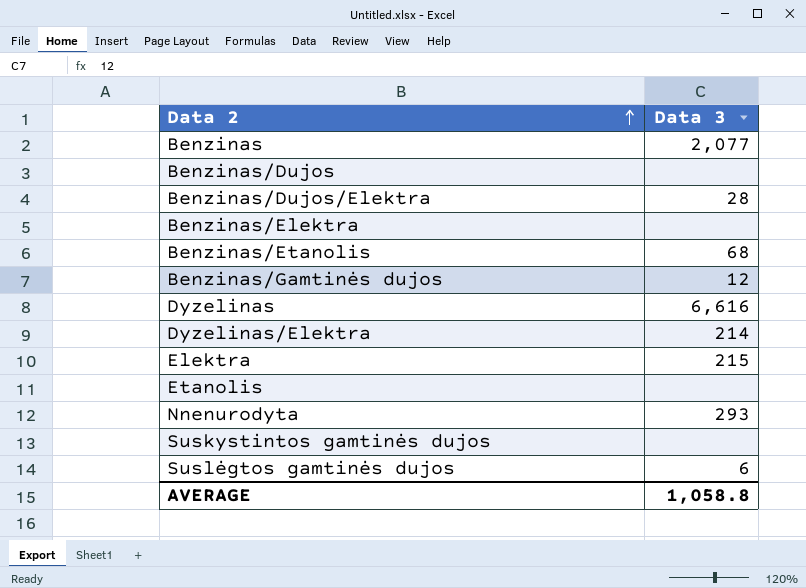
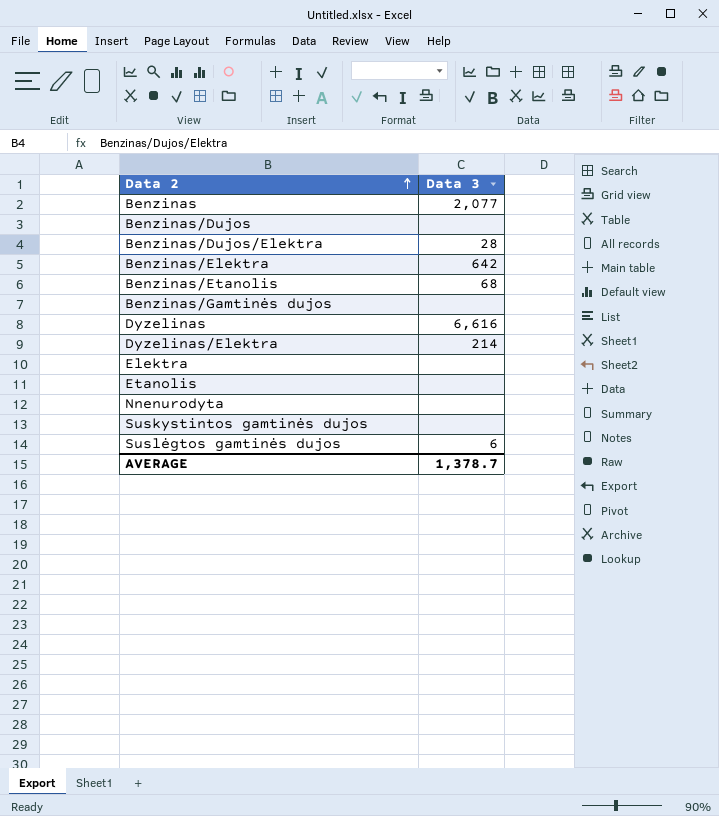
Benzinas/Elektra | Data 3: none -> 642
Benzinas/Gamtinės dujos | Data 3: 12 -> none
Elektra | Data 3: 215 -> none
Nnenurodyta | Data 3: 293 -> none
AVERAGE | Data 3: 1,058.8 -> 1,378.7

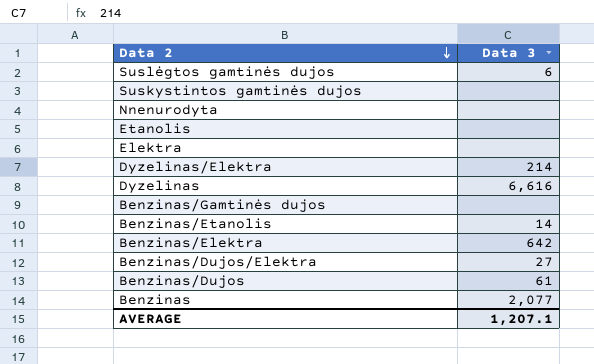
row order: Data 2 ascending -> Data 2 descending
Benzinas/Etanolis | Data 3: 68 -> 14
Benzinas/Dujos/Elektra | Data 3: 28 -> 27
Benzinas/Dujos | Data 3: none -> 61
AVERAGE | Data 3: 1,378.7 -> 1,207.1

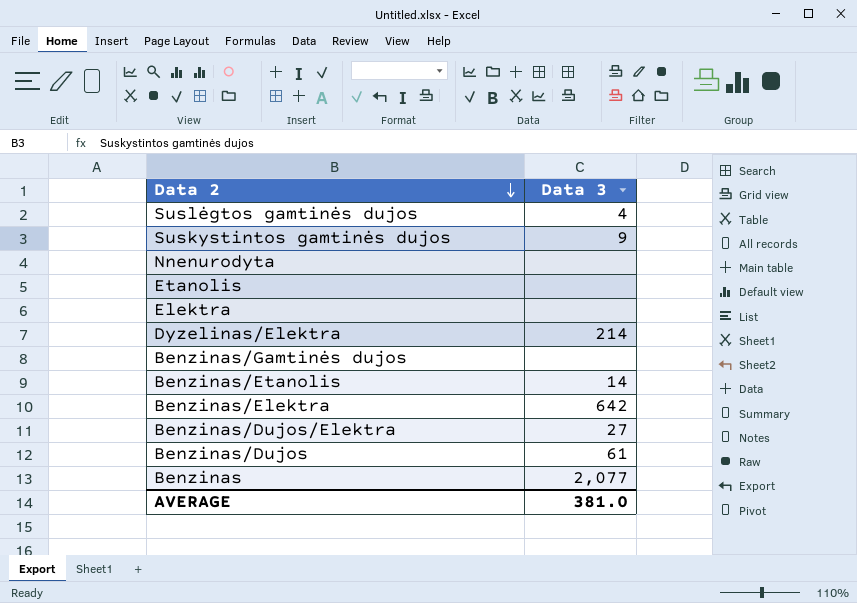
row Dyzelinas: 6,616 -> none
Suslėgtos gamtinės dujos | Data 3: 6 -> 4
Suskystintos gamtinės dujos | Data 3: none -> 9
AVERAGE | Data 3: 1,207.1 -> 381.0

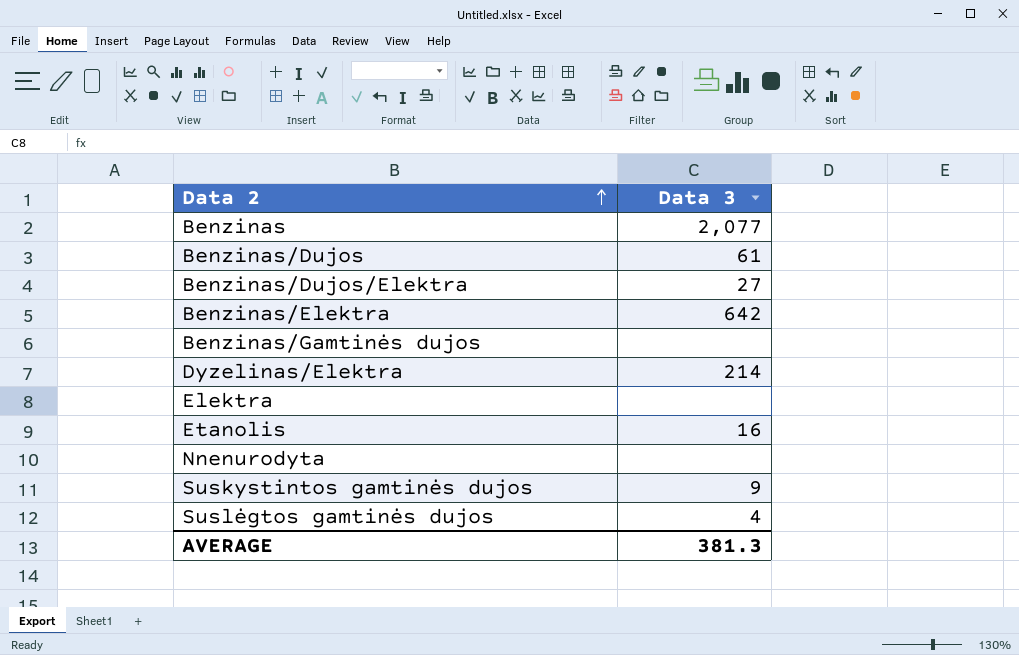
row order: Data 2 descending -> Data 2 ascending
row Benzinas/Etanolis: 14 -> none
Etanolis | Data 3: none -> 16
AVERAGE | Data 3: 381.0 -> 381.3

